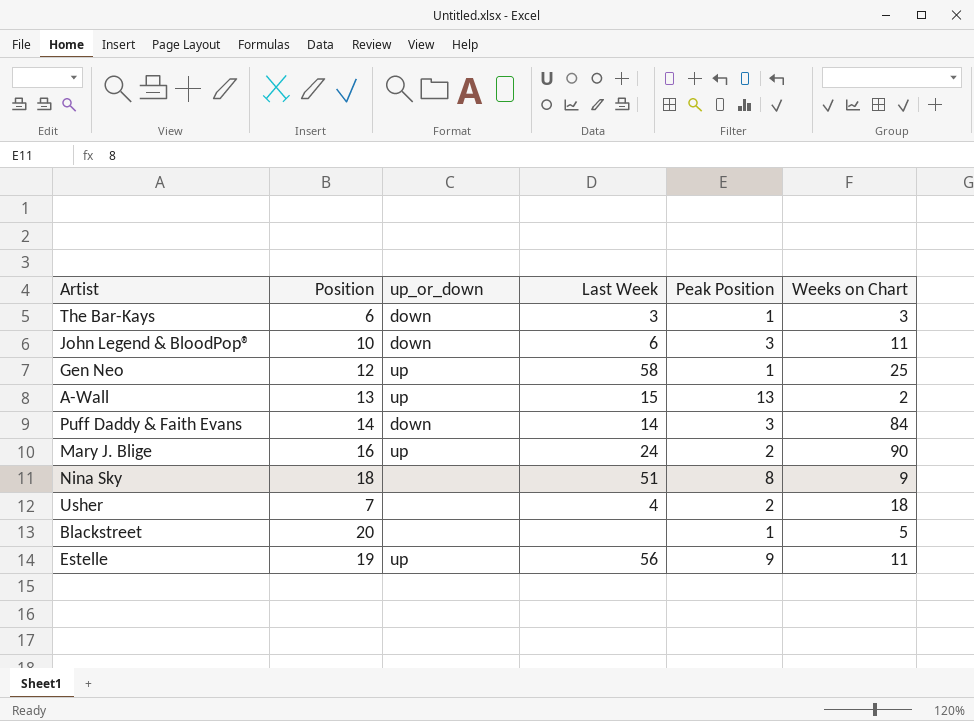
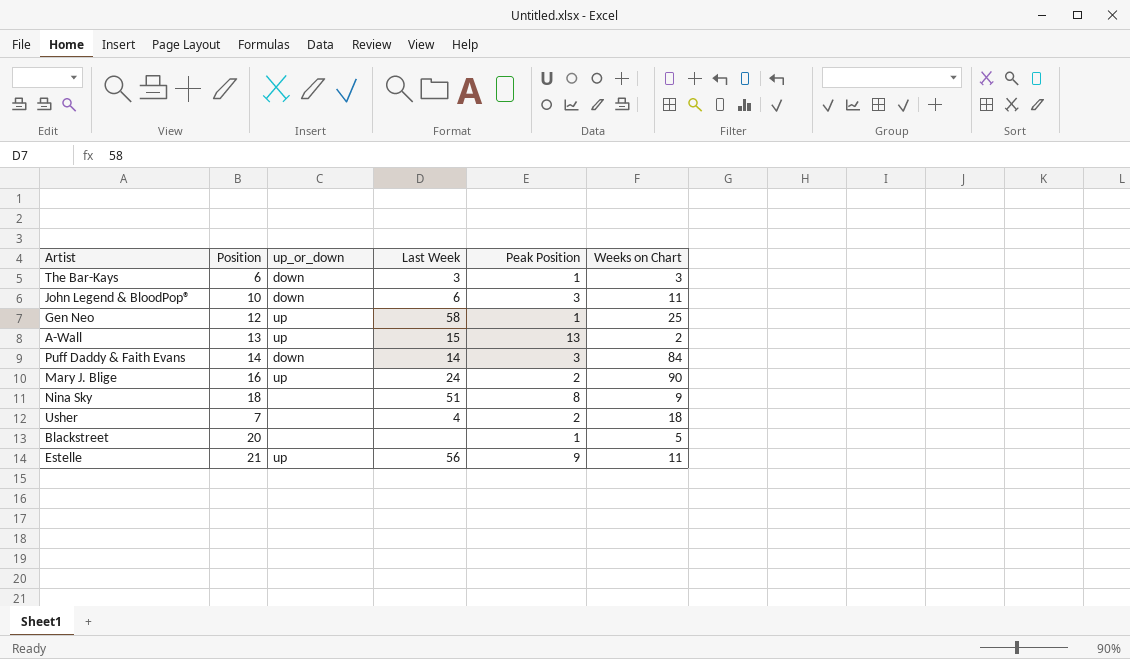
Estelle | Position: 19 -> 21

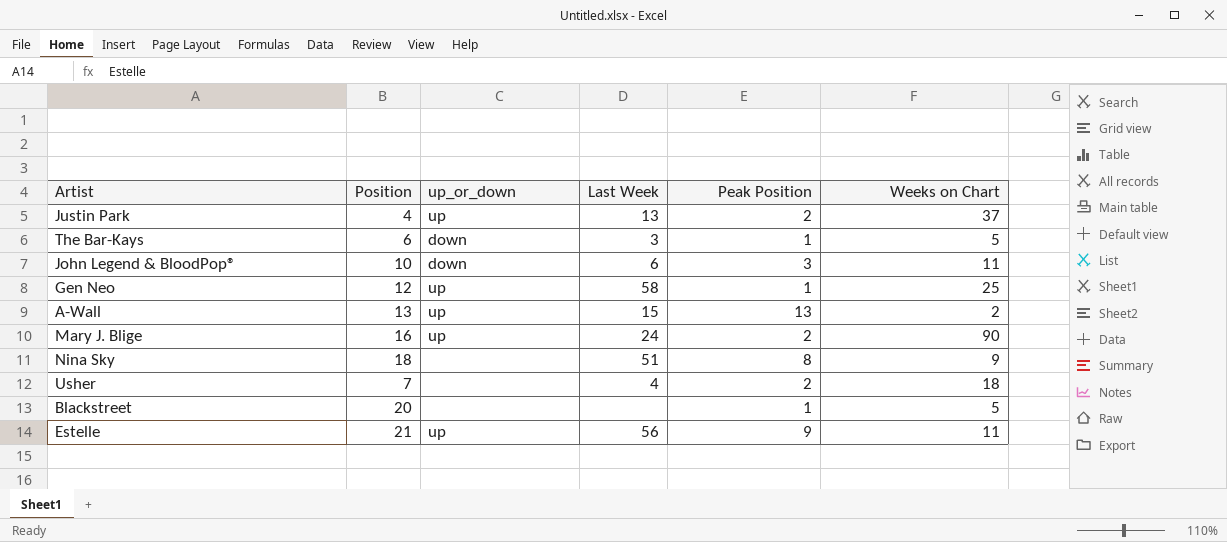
row Puff Daddy & Faith Evans: 14 | down | 14 | 3 | 84 -> none
row Justin Park: none -> 4 | up | 13 | 2 | 37
The Bar-Kays | Weeks on Chart: 3 -> 5

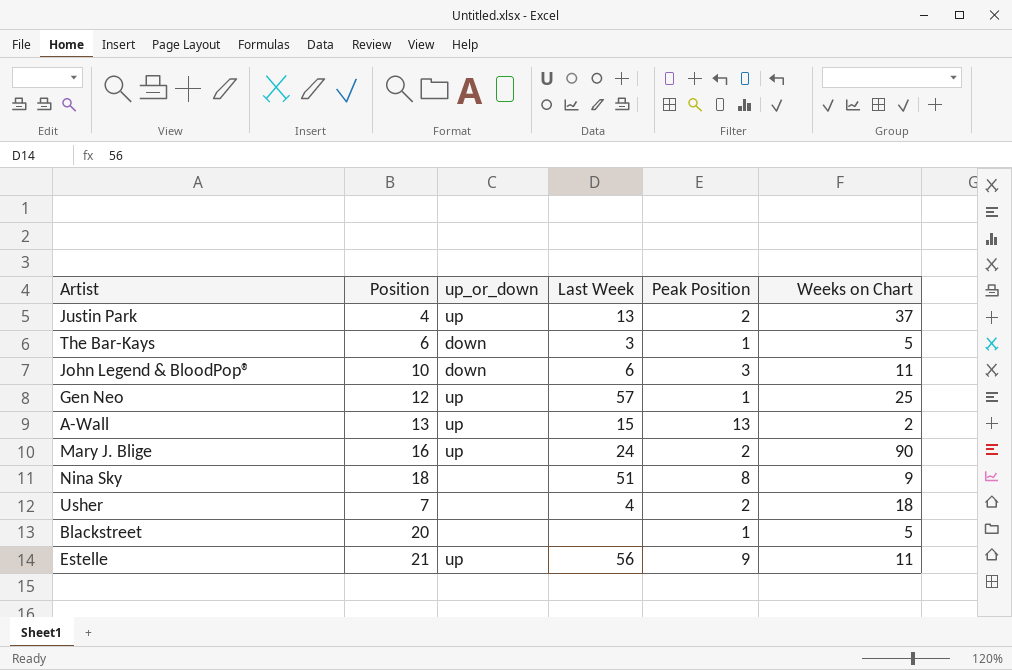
Gen Neo | Last Week: 58 -> 57

